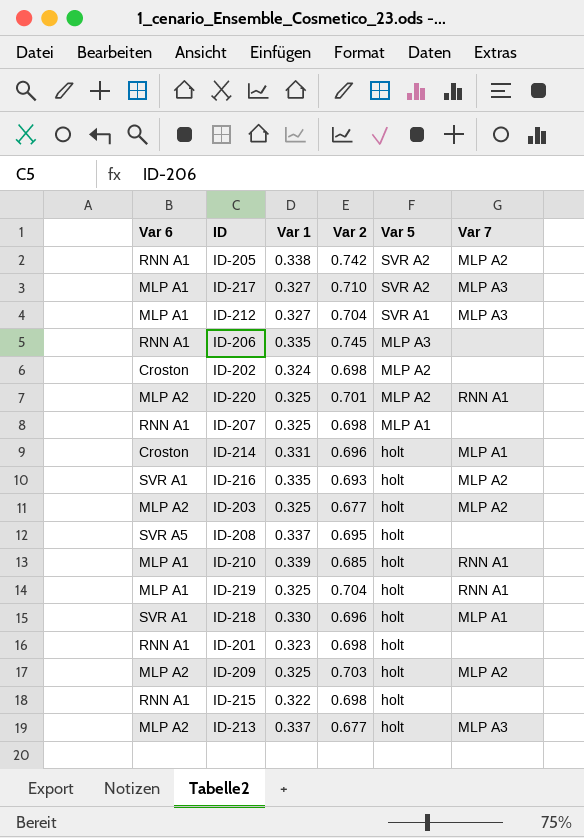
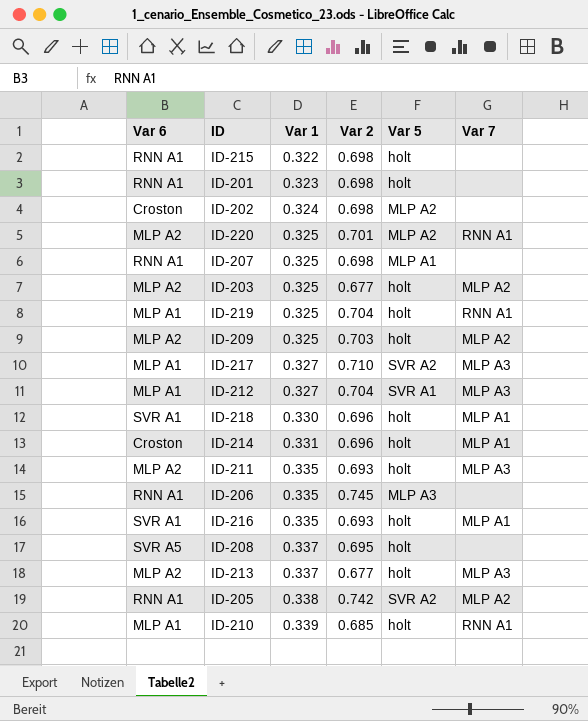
row order: Var 5 descending -> Var 1 ascending
row ID-211: none -> MLP A2 | 0.335 | 0.693 | holt | MLP A3
ID-216 | Var 7: MLP A2 -> MLP A1

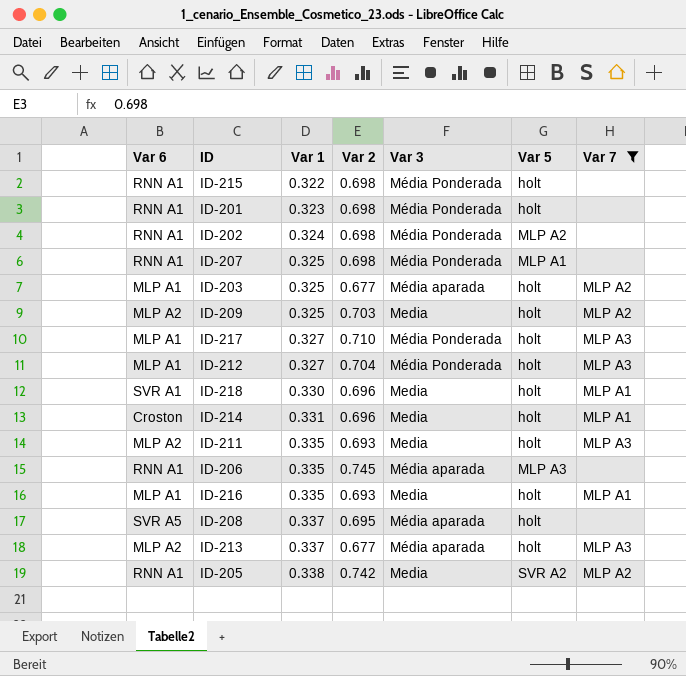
filter: none -> Var 7 != RNN A1
column Var 3 | position: none -> 5
ID-202 | Var 6: Croston -> RNN A1
ID-203 | Var 6: MLP A2 -> MLP A1
ID-217 | Var 5: SVR A2 -> holt
ID-212 | Var 5: SVR A1 -> holt
ID-216 | Var 6: SVR A1 -> MLP A1

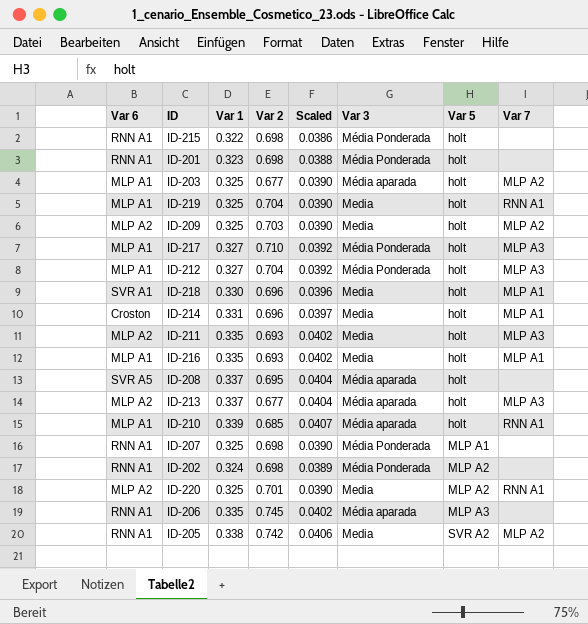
filter: Var 7 != RNN A1 -> none
row order: Var 1 ascending -> Var 5 ascending
column Scaled | formula: none -> [Var 1] * 0.12

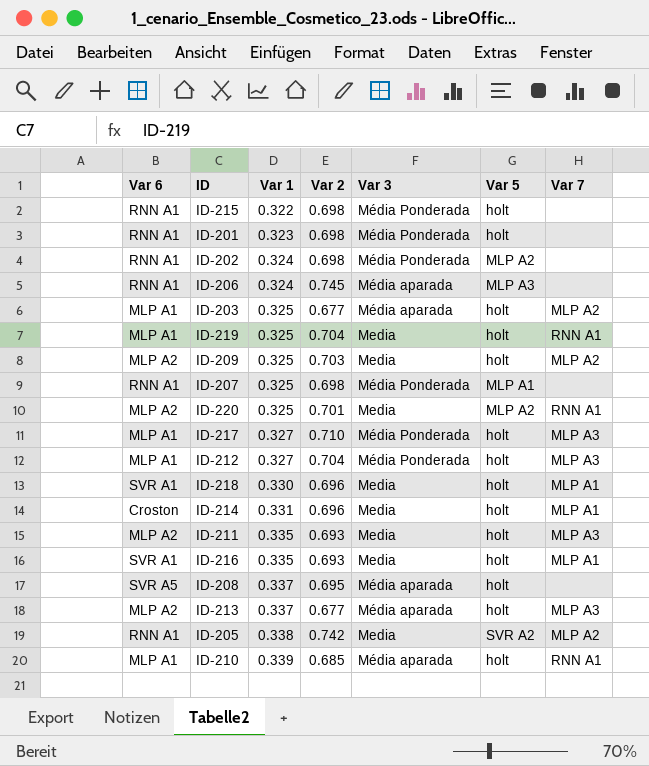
row order: Var 5 ascending -> Var 1 ascending
column Scaled | formula: [Var 1] * 0.12 -> none
ID-206 | Var 1: 0.335 -> 0.324
ID-216 | Var 6: MLP A1 -> SVR A1

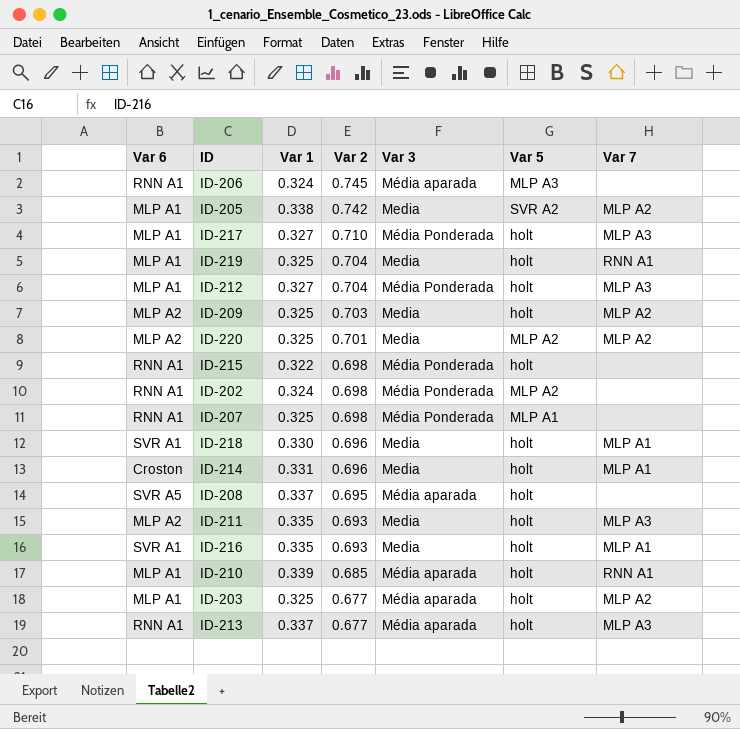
row order: Var 1 ascending -> Var 2 descending
row ID-201: RNN A1 | 0.323 | 0.698 | Média Ponderada | holt | none -> none
ID-205 | Var 6: RNN A1 -> MLP A1
ID-220 | Var 7: RNN A1 -> MLP A2
ID-213 | Var 6: MLP A2 -> RNN A1

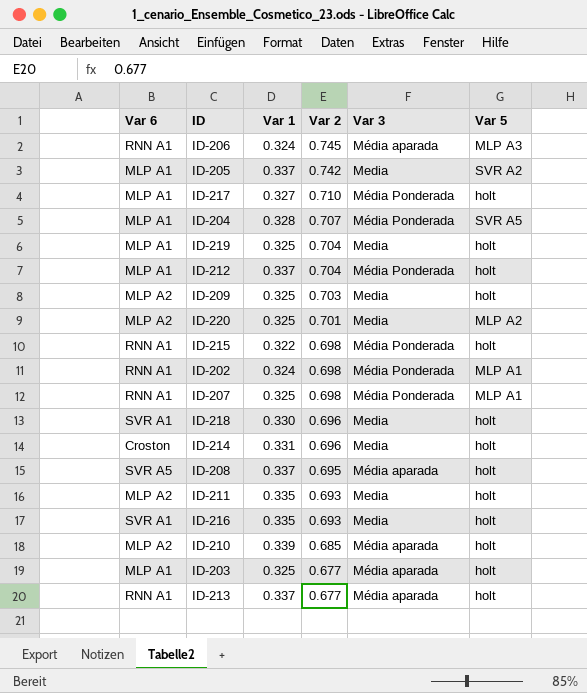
column Var 7 | position: 7 -> none
ID-205 | Var 1: 0.338 -> 0.337
row ID-204: none -> MLP A1 | 0.328 | 0.707 | Média Ponderada | SVR A5
ID-212 | Var 1: 0.327 -> 0.337
ID-202 | Var 5: MLP A2 -> MLP A1
ID-210 | Var 6: MLP A1 -> MLP A2

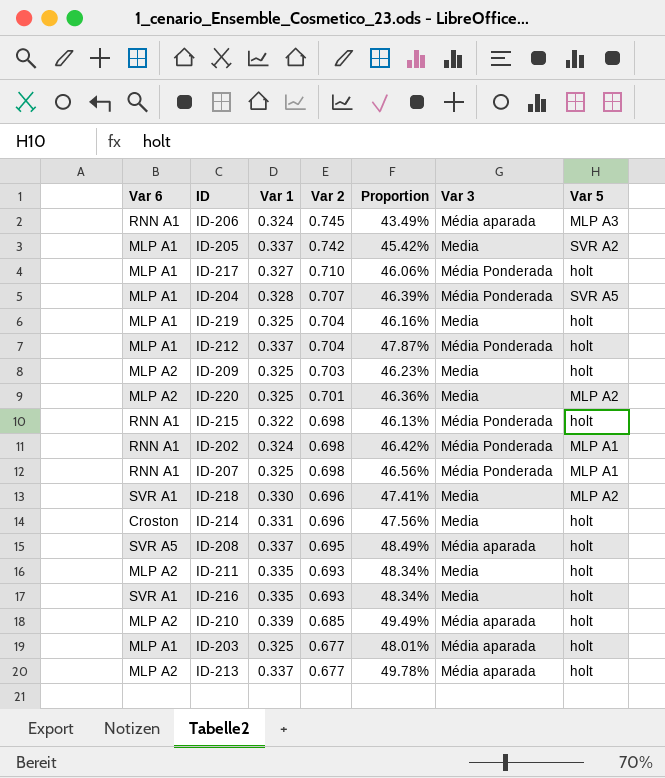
column Proportion | formula: none -> [Var 1] / [Var 2]
ID-218 | Var 5: holt -> MLP A2
ID-213 | Var 6: RNN A1 -> MLP A2

